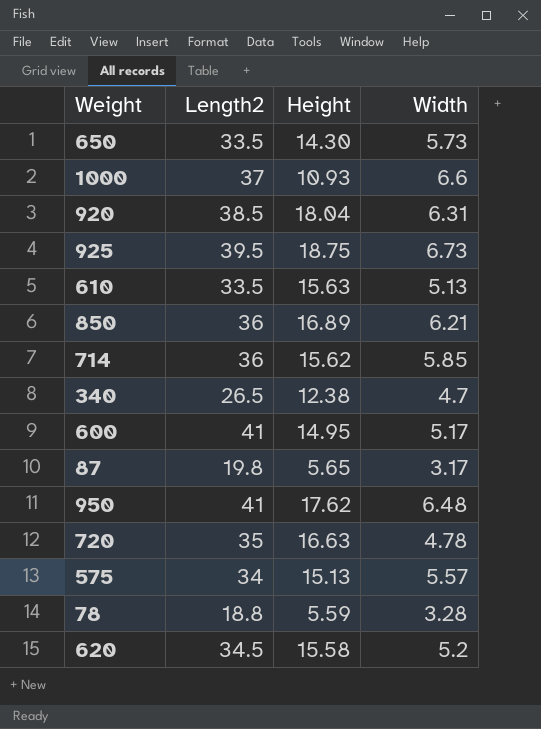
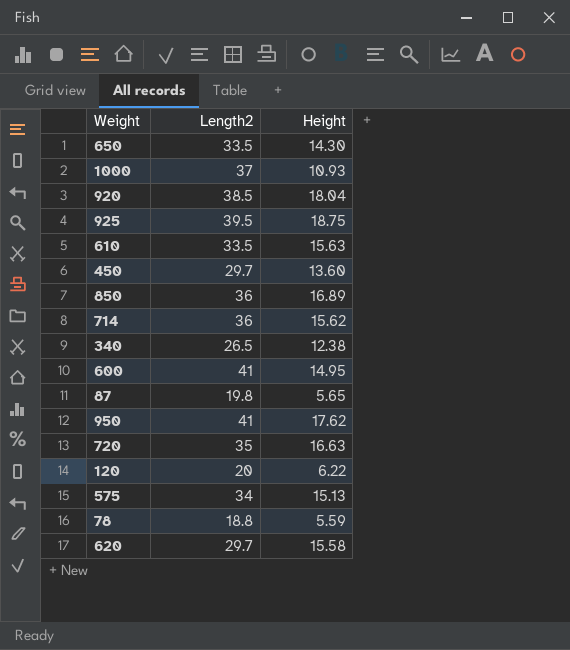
column Width | position: 4 -> none
row 450: none -> 29.7 | 13.60
row 120: none -> 20 | 6.22
620 | Length2: 34.5 -> 29.7

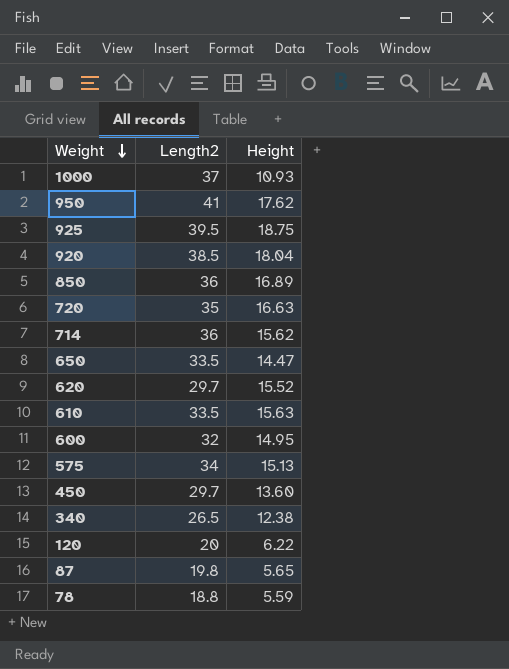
row order: none -> Weight descending
650 | Height: 14.30 -> 14.47
620 | Height: 15.58 -> 15.52
600 | Length2: 41 -> 32

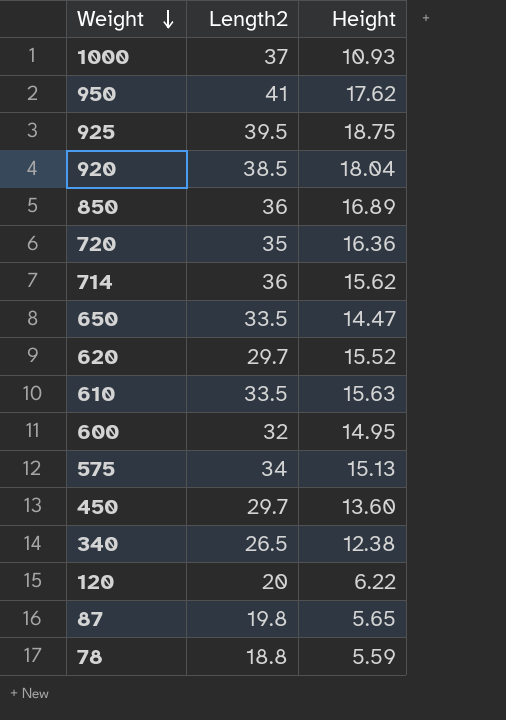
720 | Height: 16.63 -> 16.36

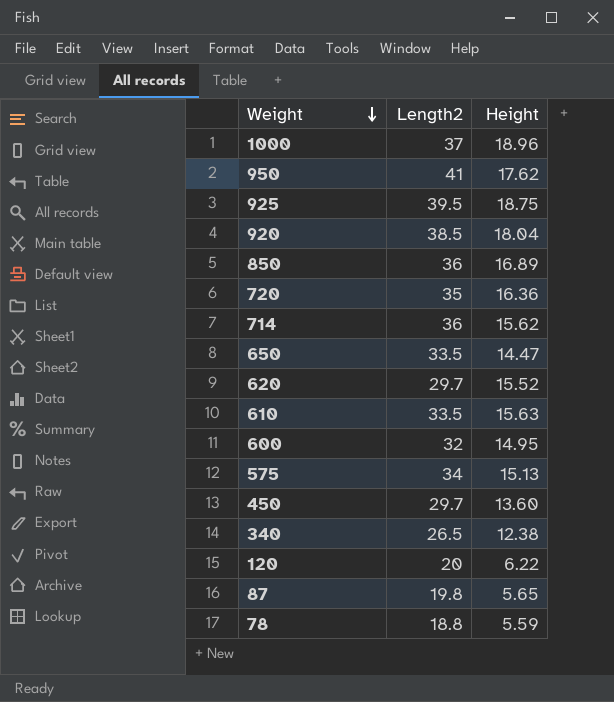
1000 | Height: 10.93 -> 18.96

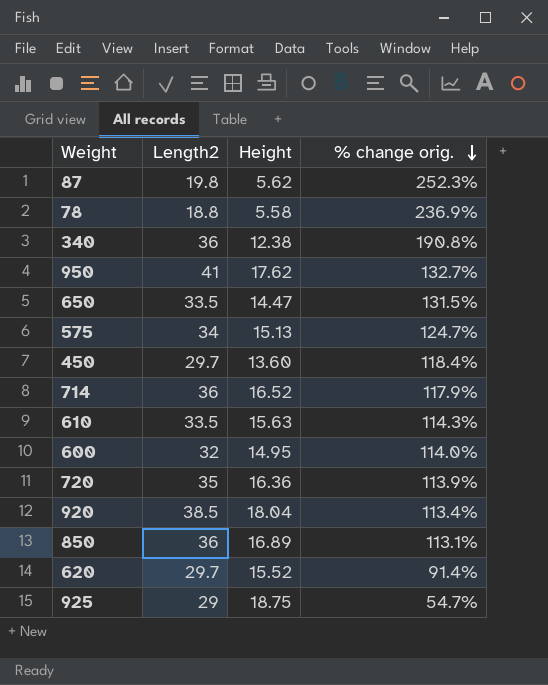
row order: Weight descending -> % change orig. descending
column % change orig. | formula: none -> ([Length2] - [Height]) / [Height]
row 1000: 37 | 18.96 -> none
row 120: 20 | 6.22 -> none
87 | Height: 5.65 -> 5.62
78 | Height: 5.59 -> 5.58
340 | Length2: 26.5 -> 36
714 | Height: 15.62 -> 16.52
925 | Length2: 39.5 -> 29

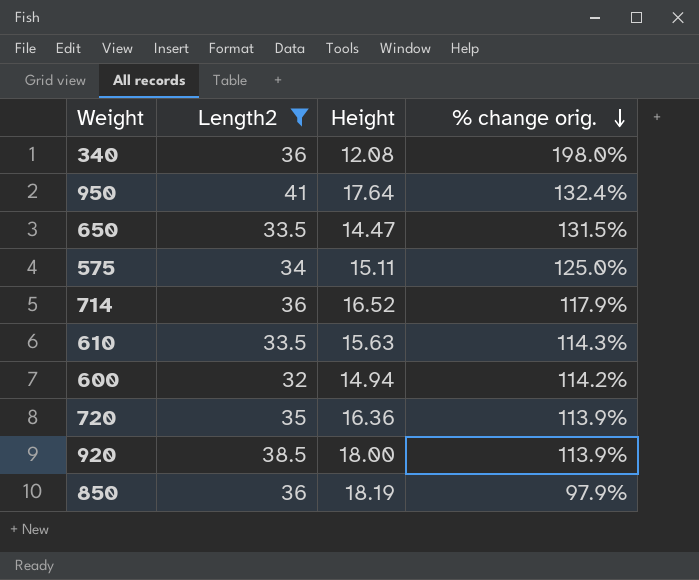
filter: none -> Length2 >= 32
340 | Height: 12.38 -> 12.08
340 | % change orig.: 190.8% -> 198.0%
950 | Height: 17.62 -> 17.64
950 | % change orig.: 132.7% -> 132.4%
575 | Height: 15.13 -> 15.11
575 | % change orig.: 124.7% -> 125.0%
600 | Height: 14.95 -> 14.94
600 | % change orig.: 114.0% -> 114.2%
920 | Height: 18.04 -> 18.00
920 | % change orig.: 113.4% -> 113.9%
850 | Height: 16.89 -> 18.19
850 | % change orig.: 113.1% -> 97.9%

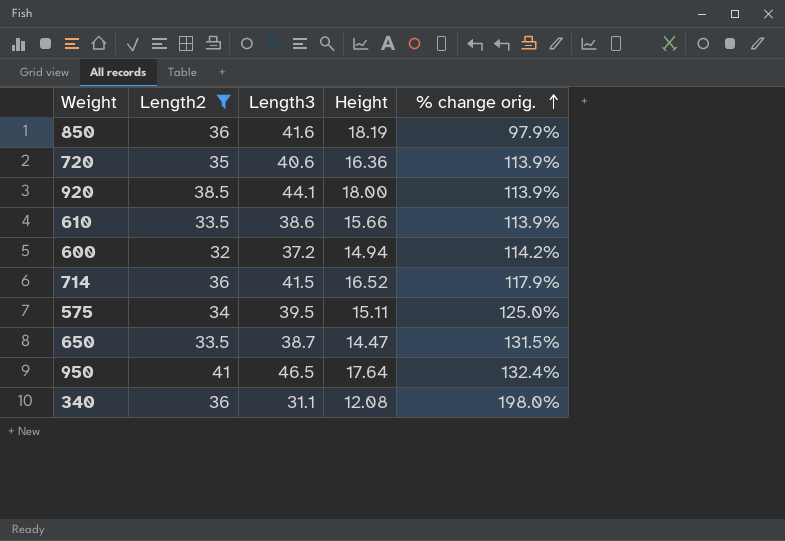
row order: % change orig. descending -> % change orig. ascending
column Length3 | position: none -> 3
610 | Height: 15.63 -> 15.66
610 | % change orig.: 114.3% -> 113.9%

